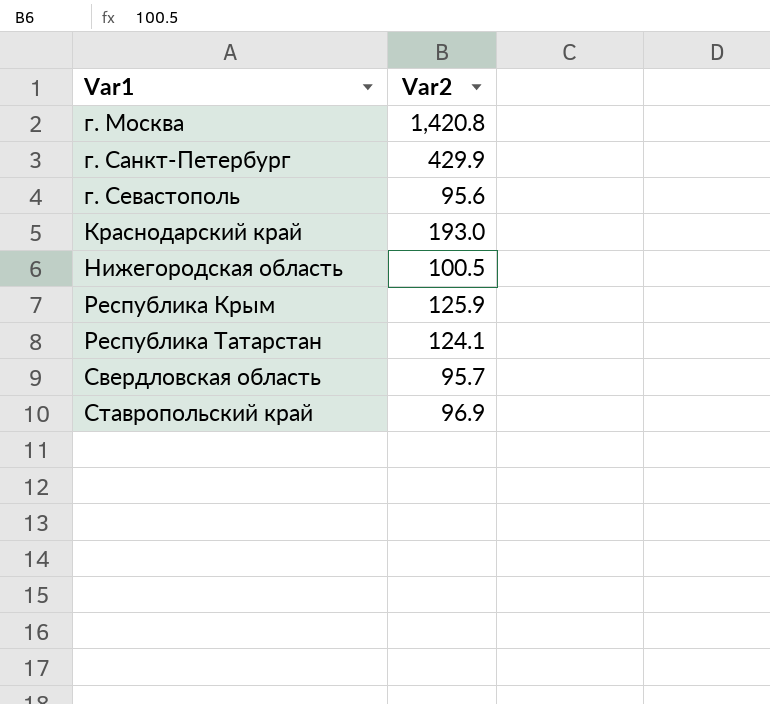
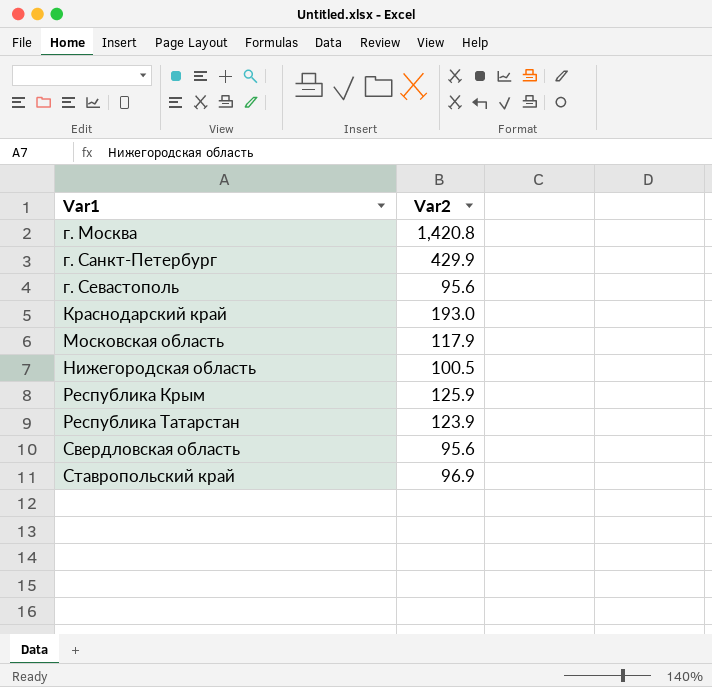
row Московская область: none -> 117.9
Республика Татарстан | Var2: 124.1 -> 123.9
Свердловская область | Var2: 95.7 -> 95.6

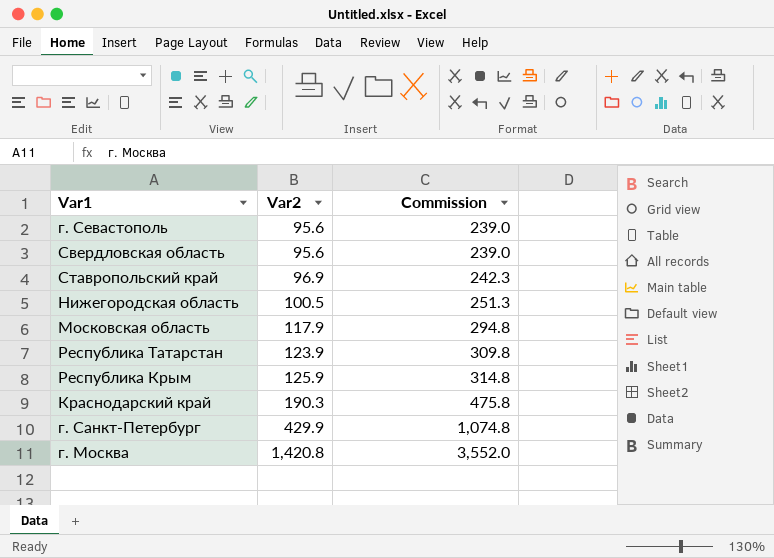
row order: Var1 ascending -> Var2 ascending
column Commission | formula: none -> [Var2] * 2.5
Краснодарский край | Var2: 193.0 -> 190.3

